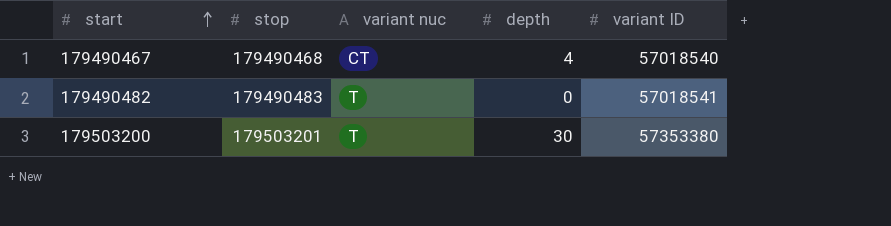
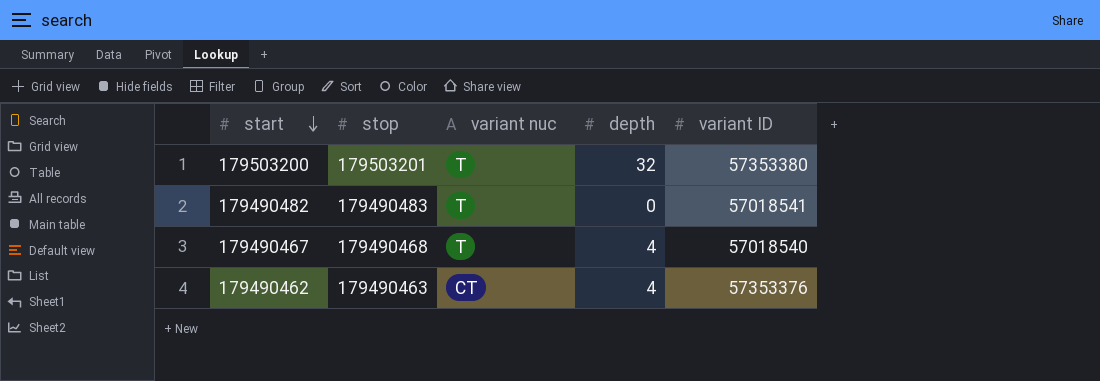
row order: start ascending -> start descending
179503200 | depth: 30 -> 32
179490467 | variant nuc: CT -> T
row 179490462: none -> 179490463 | CT | 4 | 57353376

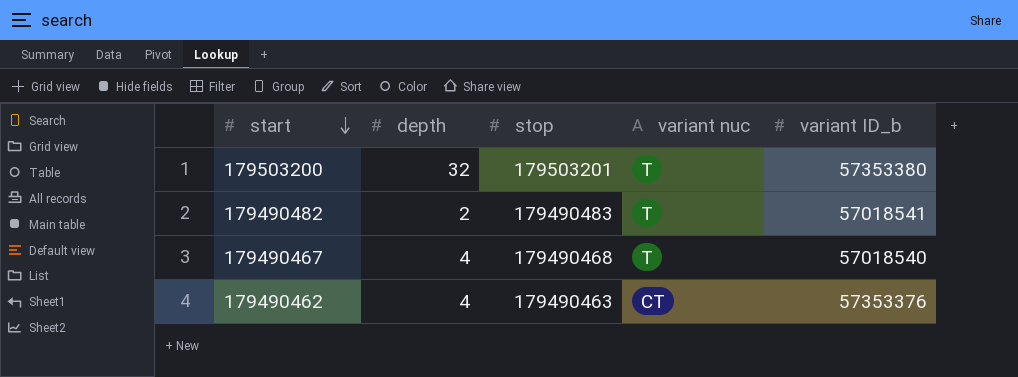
column depth | position: 4 -> 2
column name: variant ID -> variant ID_b
179490482 | depth: 0 -> 2

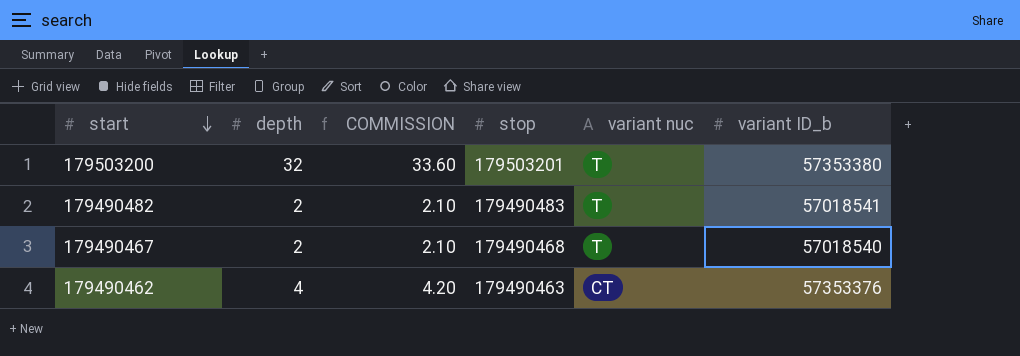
column COMMISSION | formula: none -> [depth] * 1.05
179490467 | depth: 4 -> 2

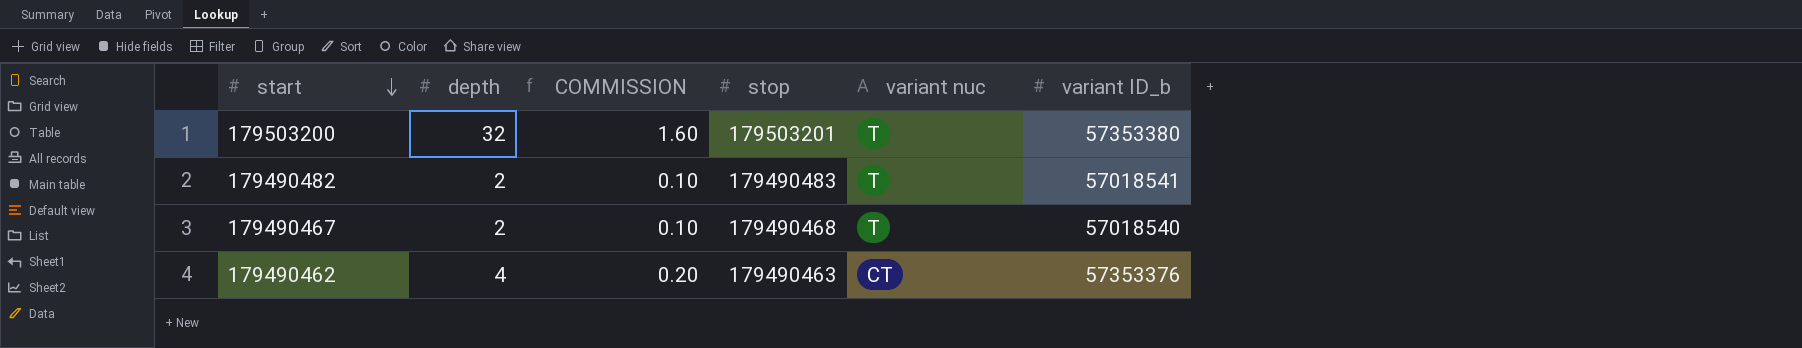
column COMMISSION | formula: [depth] * 1.05 -> [depth] * 0.05

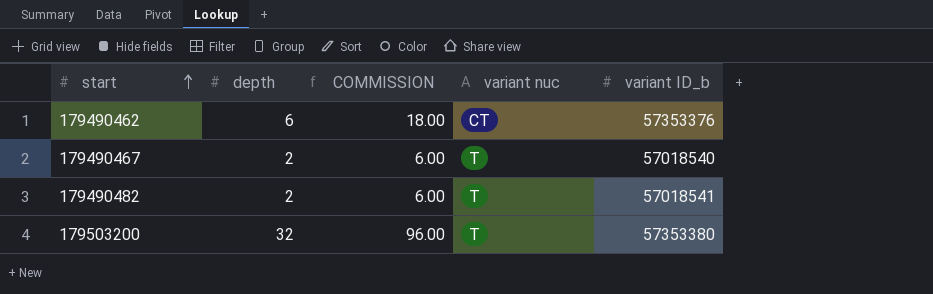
row order: start descending -> start ascending
column stop | position: 4 -> none
column COMMISSION | formula: [depth] * 0.05 -> [depth] * 3
179490462 | depth: 4 -> 6

